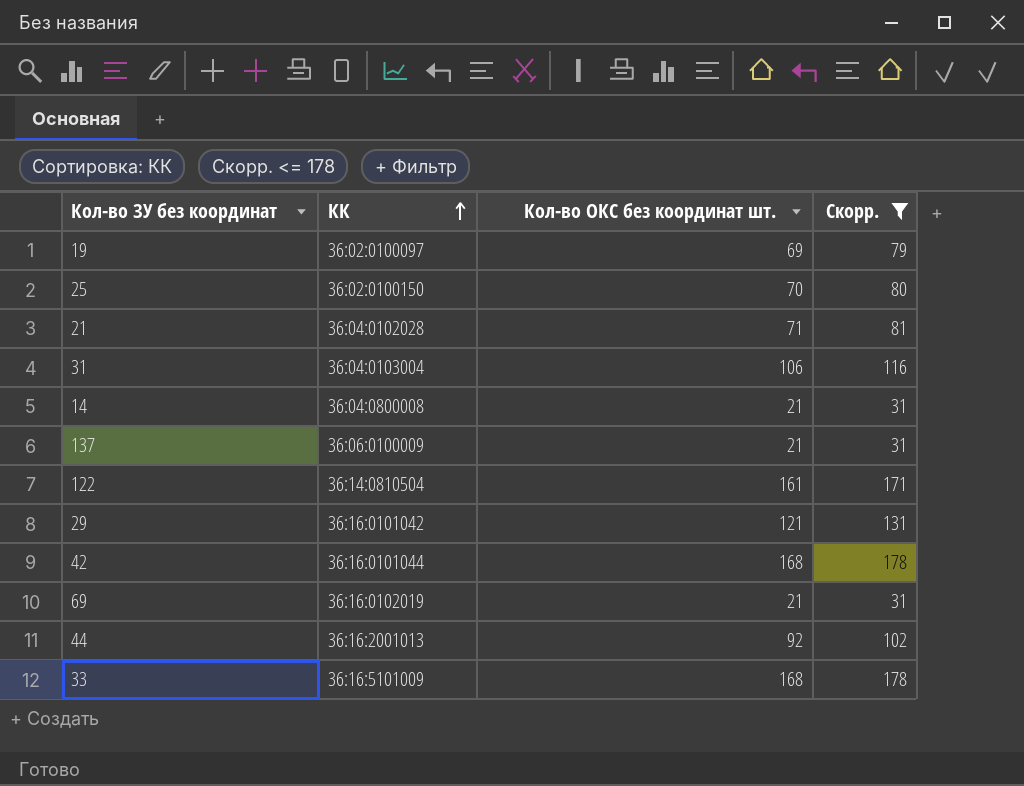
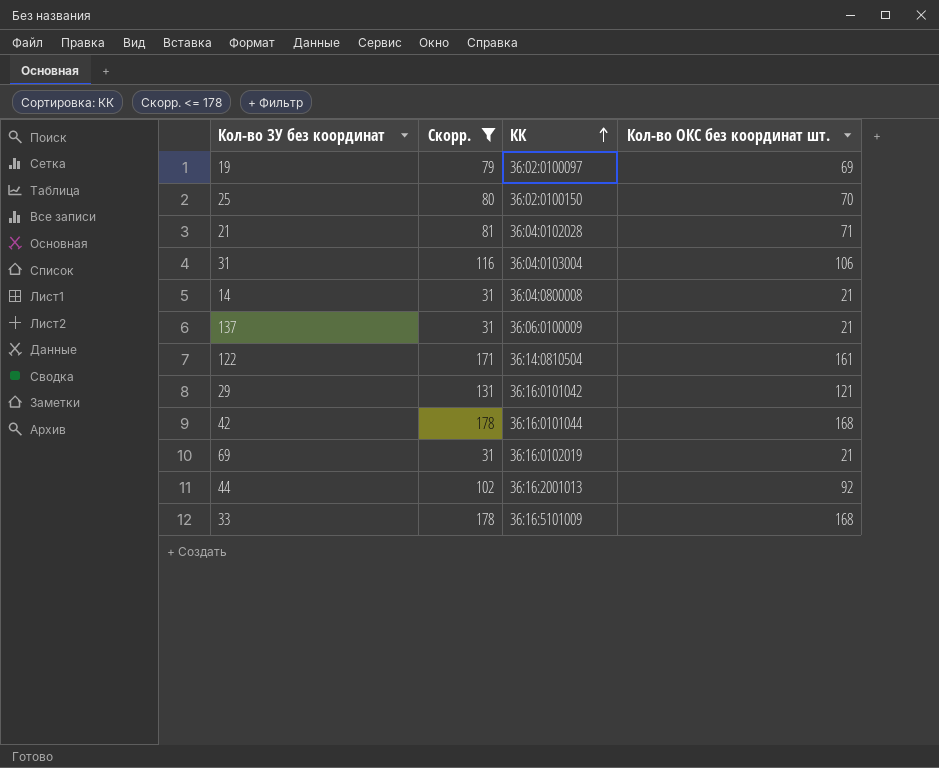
column Скорр. | position: 4 -> 2

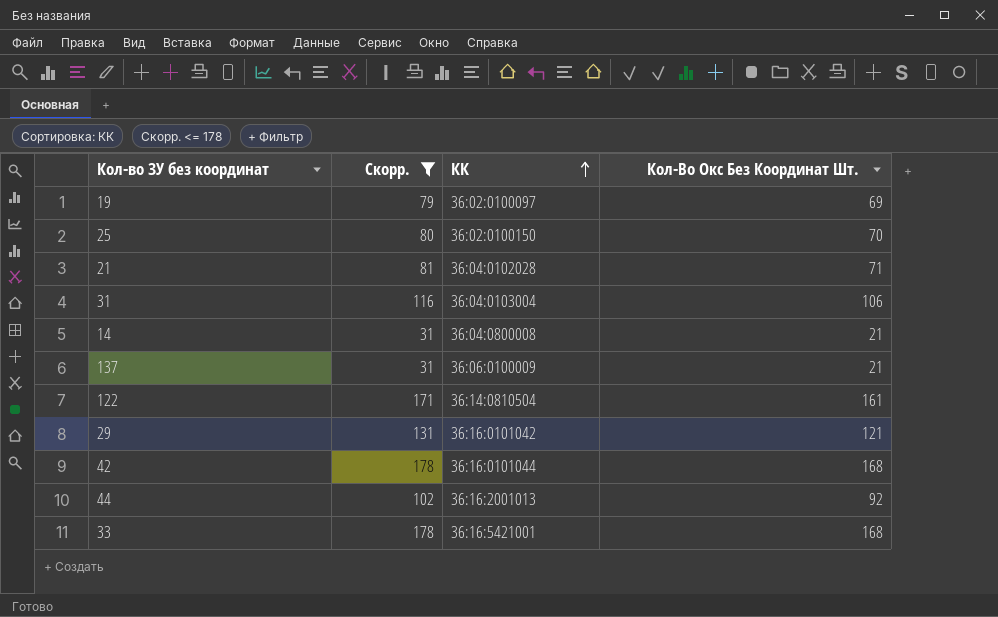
column name: Кол-во ОКС без координат шт. -> Кол-Во Окс Без Координат Шт.
row 69: 31 | 36:16:0102019 | 21 -> none
33 | КК: 36:16:5101009 -> 36:16:5421001

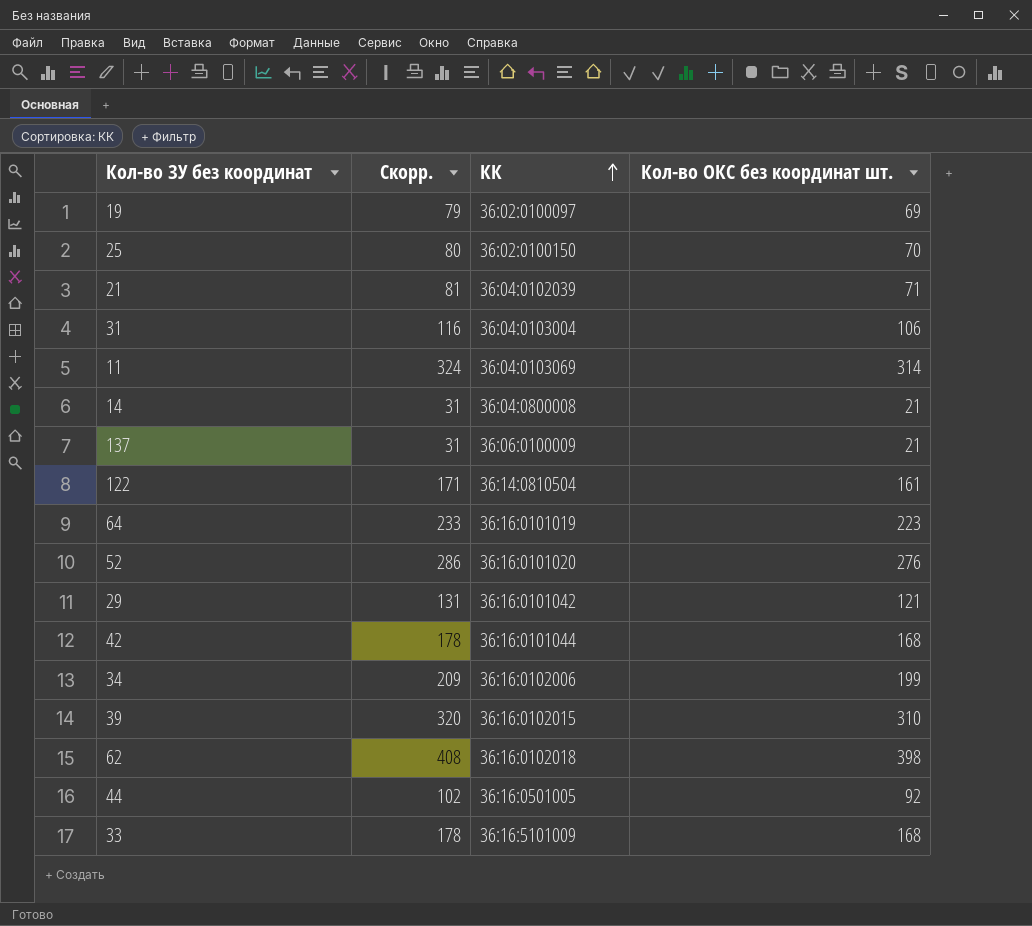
filter: Скорр. <= 178 -> none
column name: Кол-Во Окс Без Координат Шт. -> Кол-во ОКС без координат шт.
21 | КК: 36:04:0102028 -> 36:04:0102039
44 | КК: 36:16:2001013 -> 36:16:0501005
33 | КК: 36:16:5421001 -> 36:16:5101009

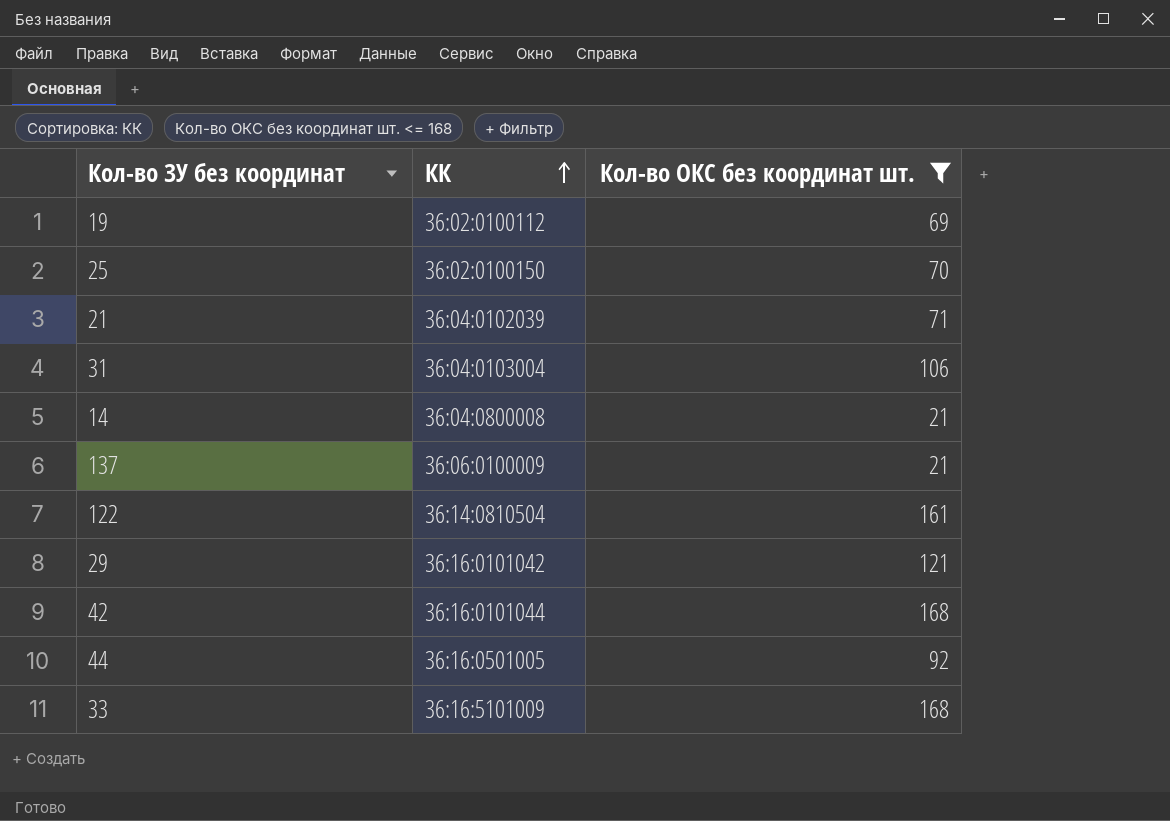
filter: none -> Кол-во ОКС без координат шт. <= 168
column Скорр. | formula: [Кол-во ОКС без координат шт.] + 10 -> none
19 | КК: 36:02:0100097 -> 36:02:0100112

